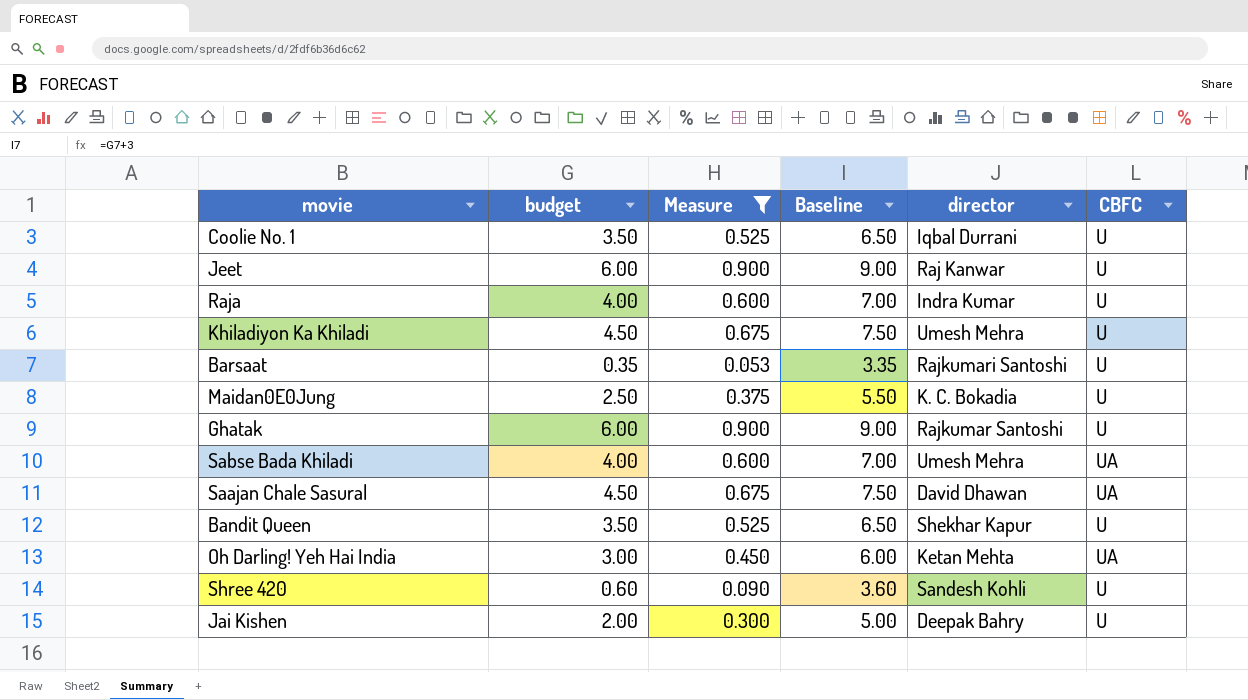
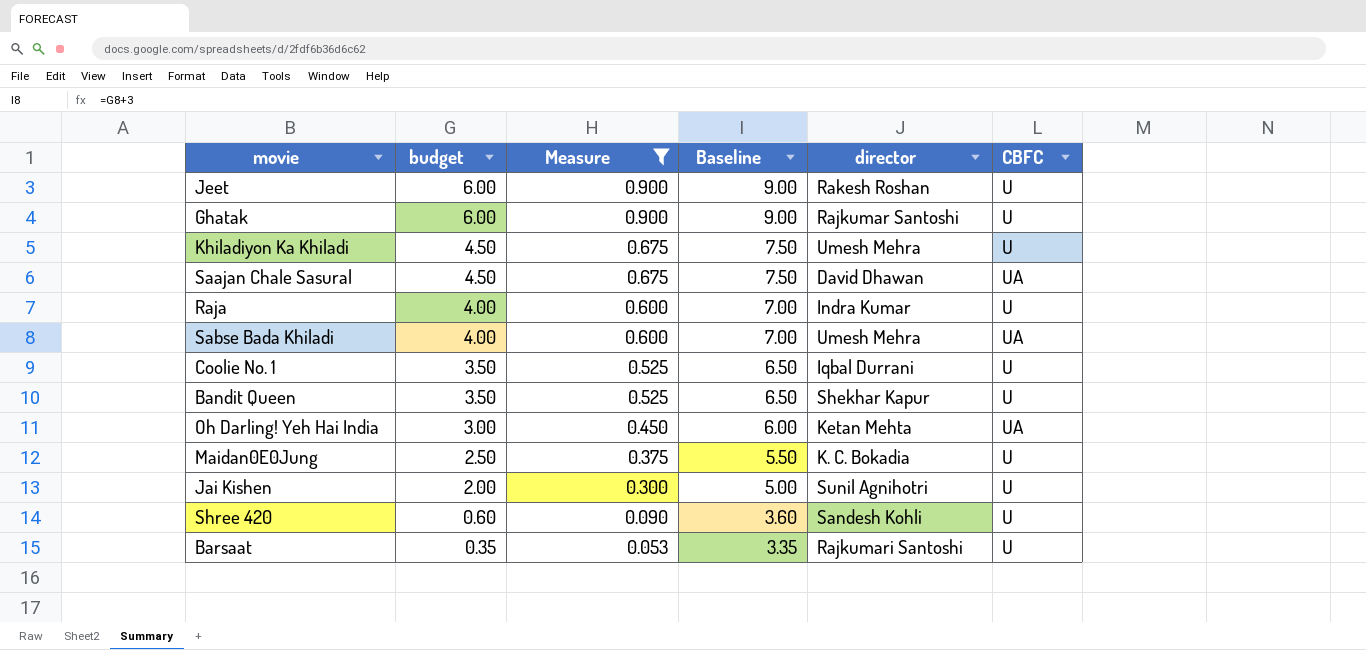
row order: none -> budget descending
Jeet | director: Raj Kanwar -> Rakesh Roshan
Jai Kishen | director: Deepak Bahry -> Sunil Agnihotri

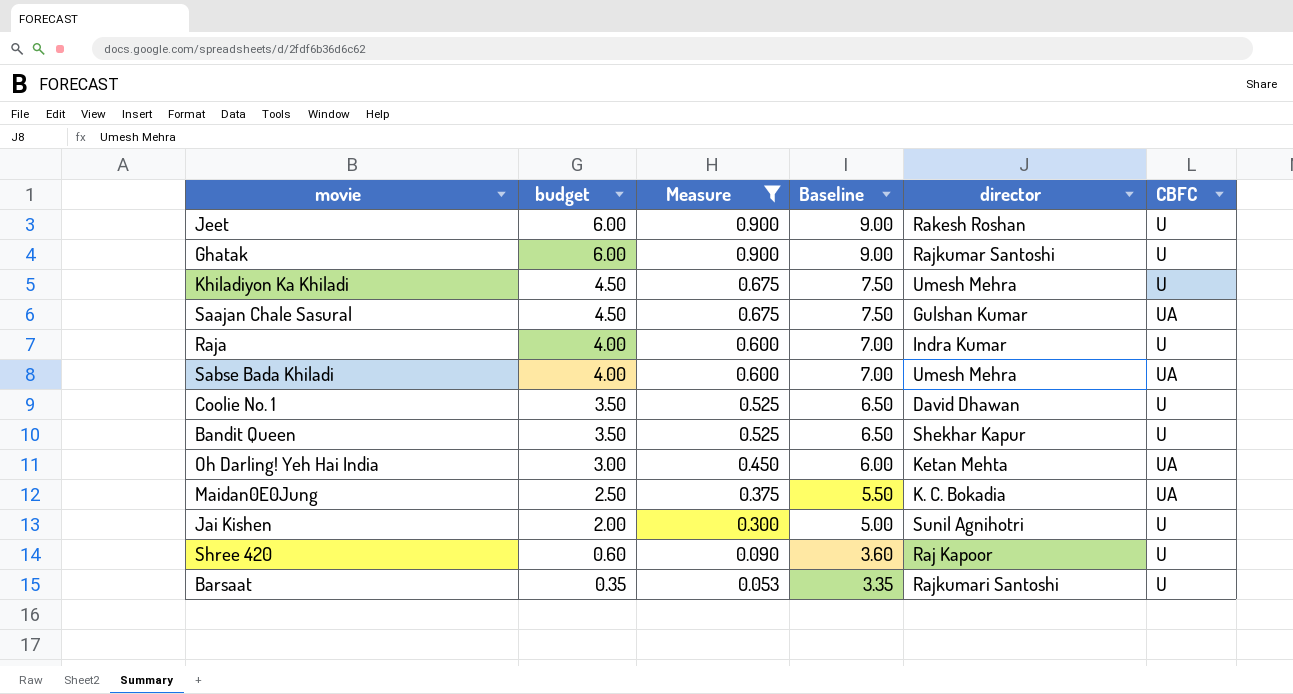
Saajan Chale Sasural | director: David Dhawan -> Gulshan Kumar
Coolie No. 1 | director: Iqbal Durrani -> David Dhawan
Maidan0E0Jung | CBFC: U -> UA
Shree 420 | director: Sandesh Kohli -> Raj Kapoor

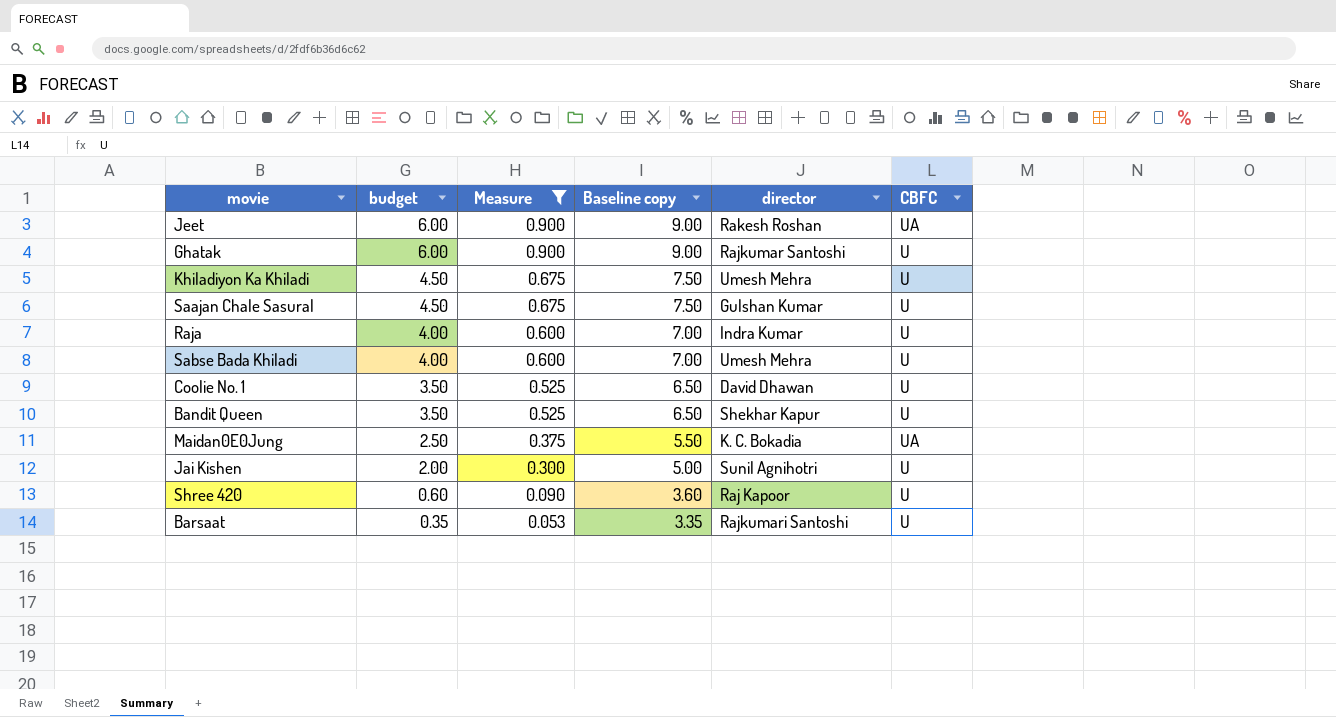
column name: Baseline -> Baseline copy
row Oh Darling! Yeh Hai India: 3.00 | 0.450 | 6.00 | Ketan Mehta | UA -> none
Jeet | CBFC: U -> UA
Saajan Chale Sasural | CBFC: UA -> U
Sabse Bada Khiladi | CBFC: UA -> U

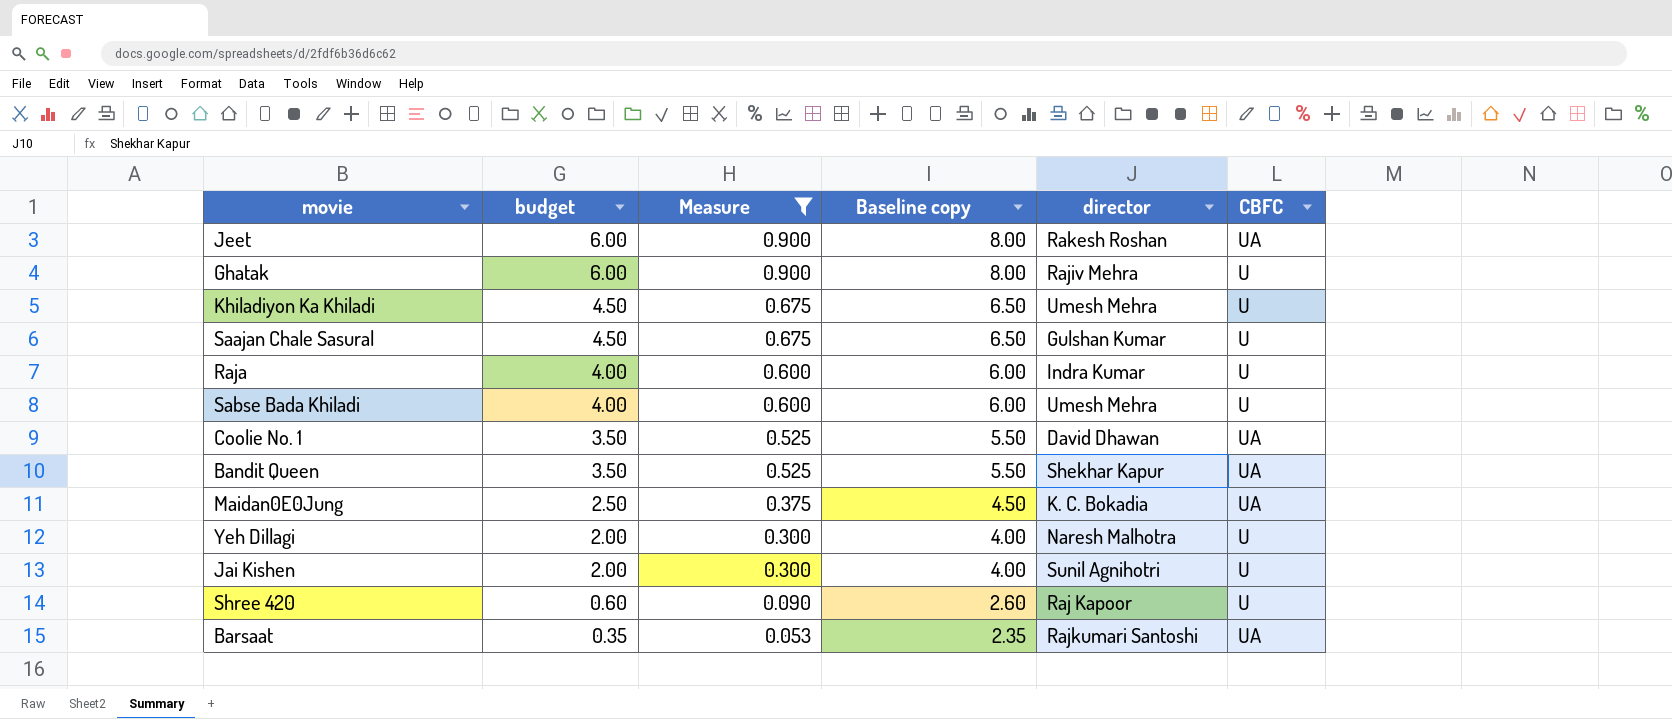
column Baseline copy | formula: [budget] + 3 -> [budget] + 2
Ghatak | director: Rajkumar Santoshi -> Rajiv Mehra
Coolie No. 1 | CBFC: U -> UA
Bandit Queen | CBFC: U -> UA
row Yeh Dillagi: none -> 2.00 | 0.300 | 4.00 | Naresh Malhotra | U
Barsaat | CBFC: U -> UA

